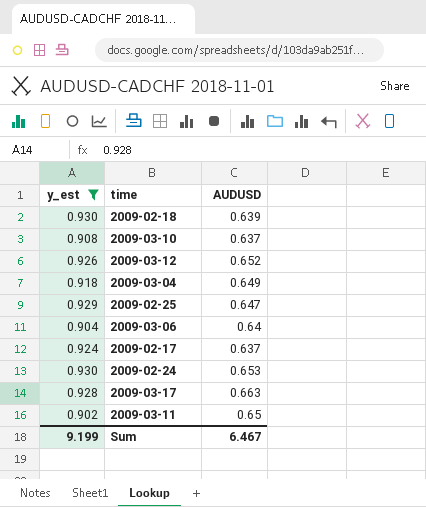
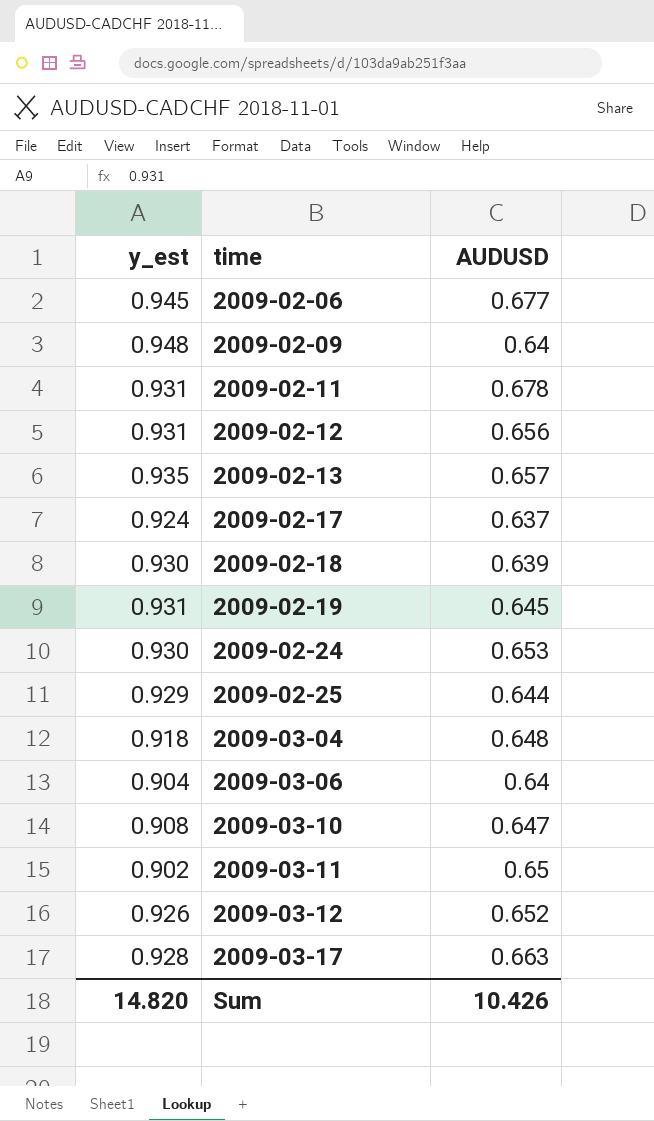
filter: y_est <= 0.930 -> none
row order: none -> time ascending
2009-02-25 | AUDUSD: 0.647 -> 0.644
2009-03-04 | AUDUSD: 0.649 -> 0.648
2009-03-10 | AUDUSD: 0.637 -> 0.647
Sum | y_est: 9.199 -> 14.820
Sum | AUDUSD: 6.467 -> 10.426

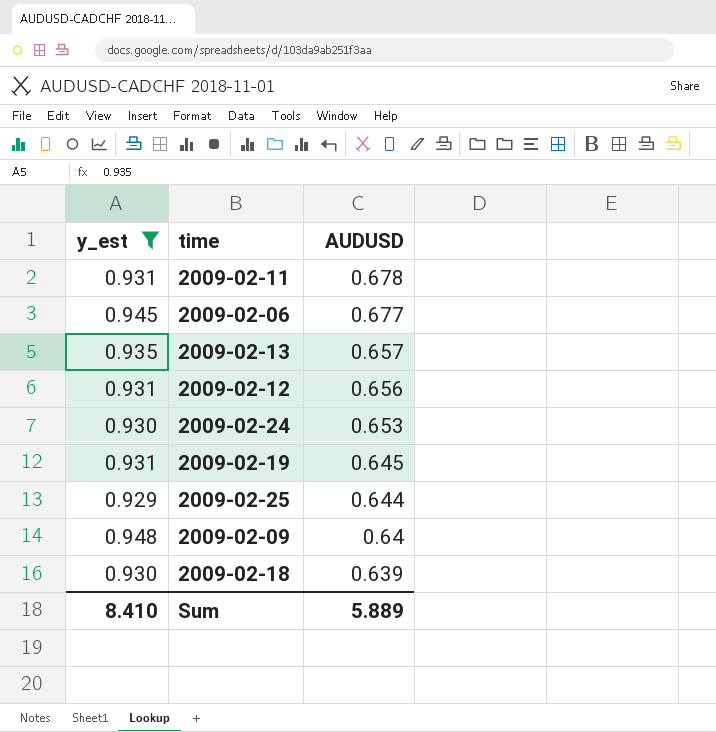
filter: none -> y_est >= 0.929
row order: time ascending -> AUDUSD descending
Sum | y_est: 14.820 -> 8.410
Sum | AUDUSD: 10.426 -> 5.889

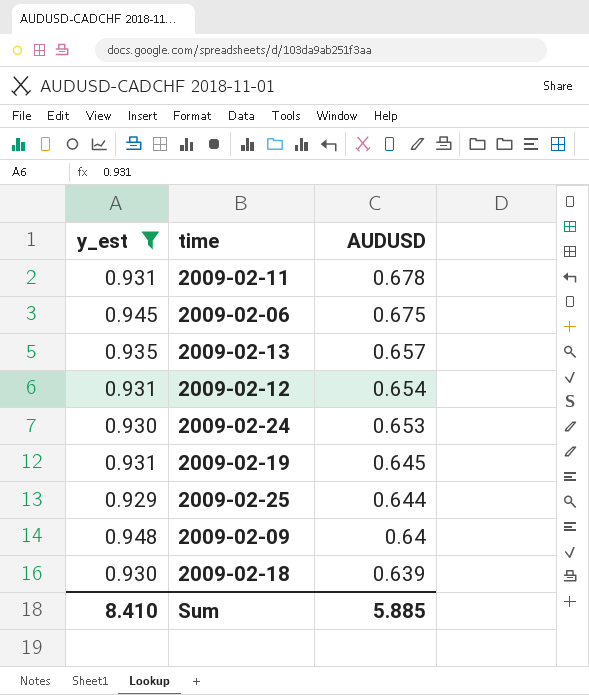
2009-02-06 | AUDUSD: 0.677 -> 0.675
2009-02-12 | AUDUSD: 0.656 -> 0.654
Sum | AUDUSD: 5.889 -> 5.885

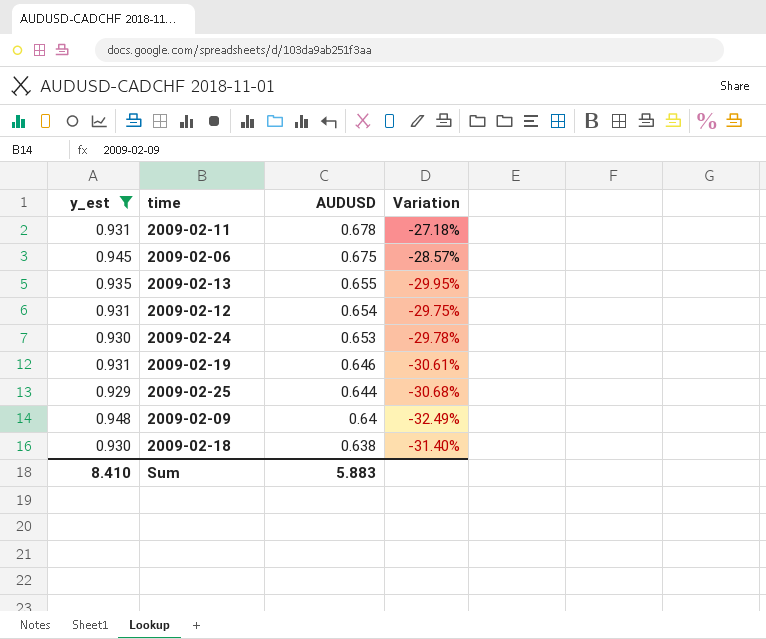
column Variation | formula: none -> ([AUDUSD] - [y_est]) / [y_est]
2009-02-13 | AUDUSD: 0.657 -> 0.655
2009-02-19 | AUDUSD: 0.645 -> 0.646
2009-02-18 | AUDUSD: 0.639 -> 0.638
Sum | AUDUSD: 5.885 -> 5.883

